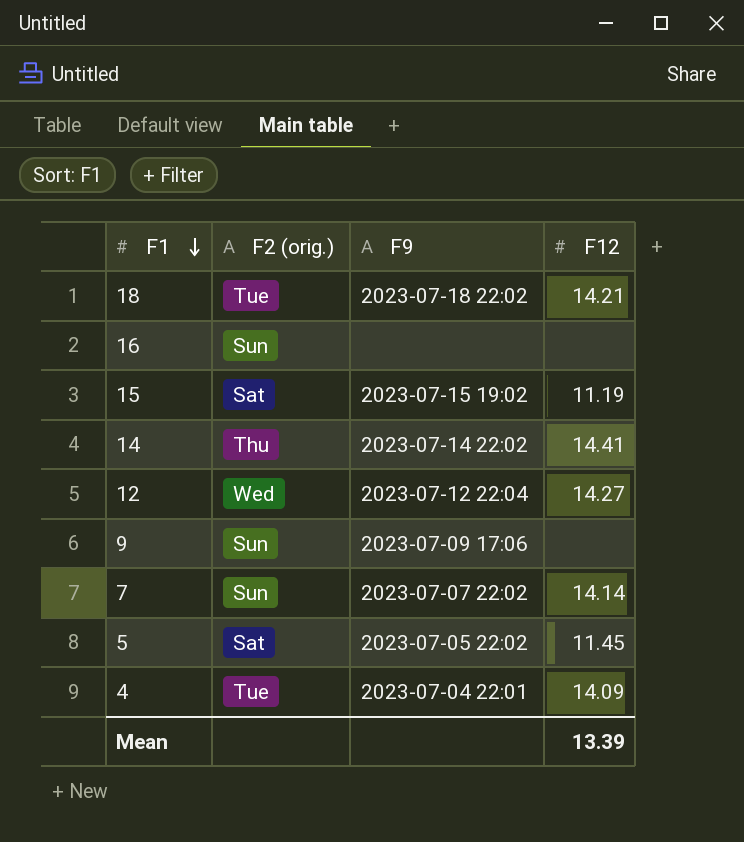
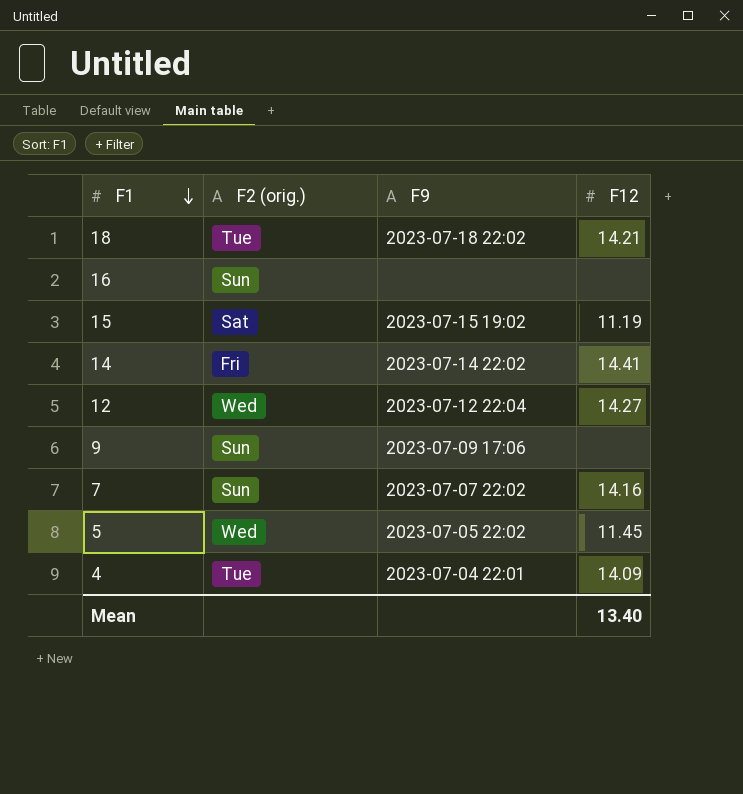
14 | F2 (orig.): Thu -> Fri
7 | F12: 14.14 -> 14.16
5 | F2 (orig.): Sat -> Wed
Mean | F12: 13.39 -> 13.40

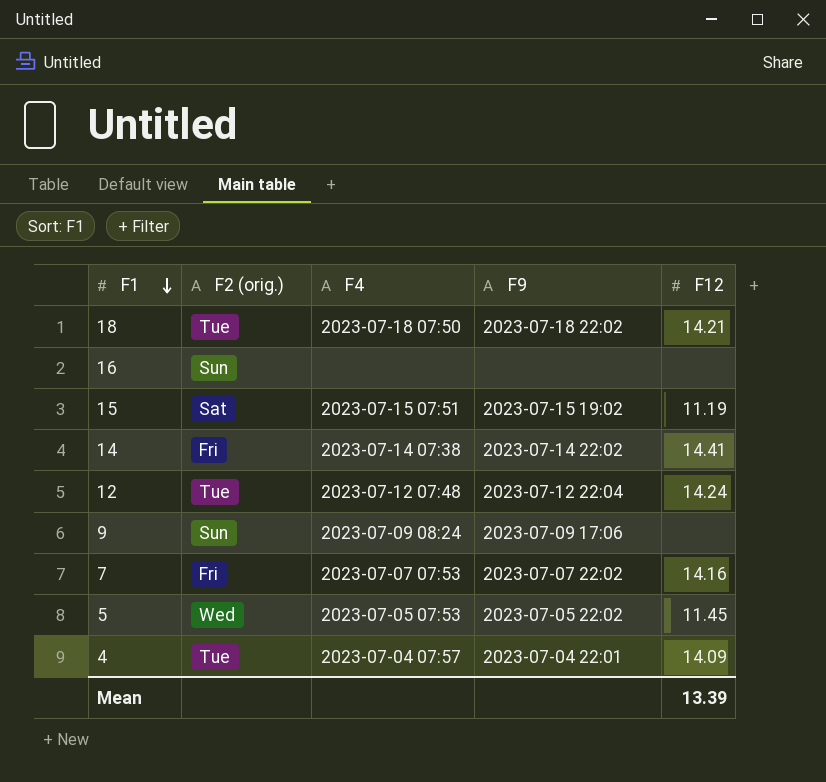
column F4 | position: none -> 3
12 | F2 (orig.): Wed -> Tue
12 | F12: 14.27 -> 14.24
7 | F2 (orig.): Sun -> Fri
Mean | F12: 13.40 -> 13.39

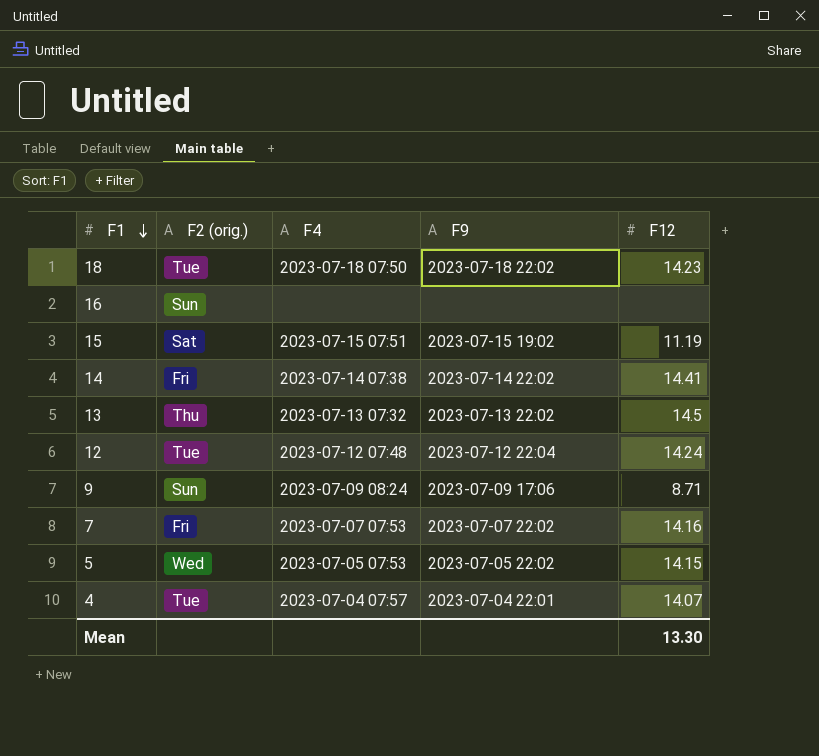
18 | F12: 14.21 -> 14.23
row 13: none -> Thu | 2023-07-13 07:32 | 2023-07-13 22:02 | 14.5
9 | F12: none -> 8.71
5 | F12: 11.45 -> 14.15
4 | F12: 14.09 -> 14.07
Mean | F12: 13.39 -> 13.30

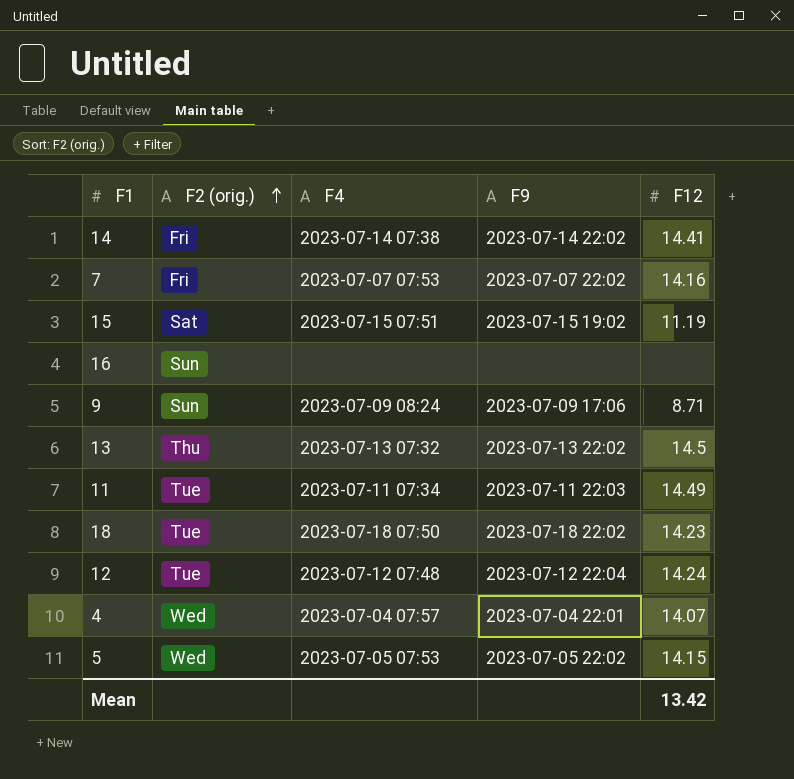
row order: F1 descending -> F2 (orig.) ascending
row 11: none -> Tue | 2023-07-11 07:34 | 2023-07-11 22:03 | 14.49
4 | F2 (orig.): Tue -> Wed
Mean | F12: 13.30 -> 13.42

